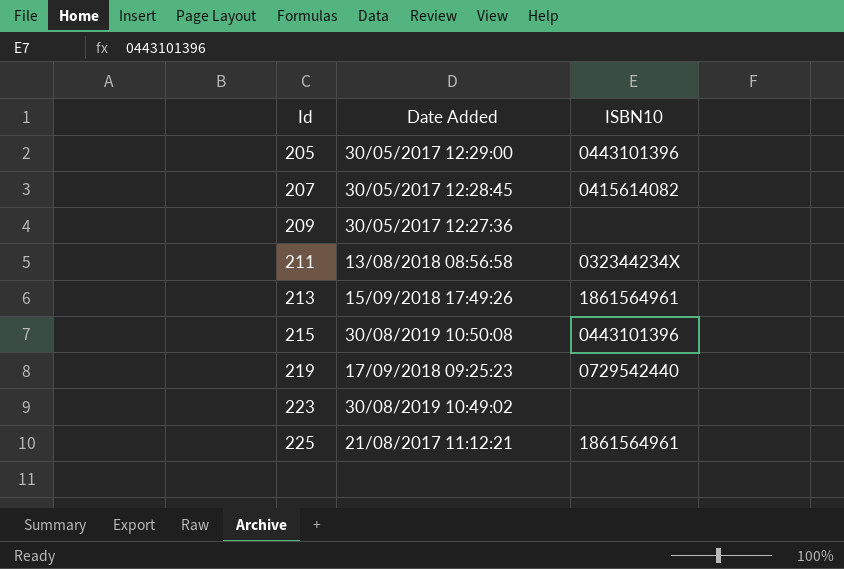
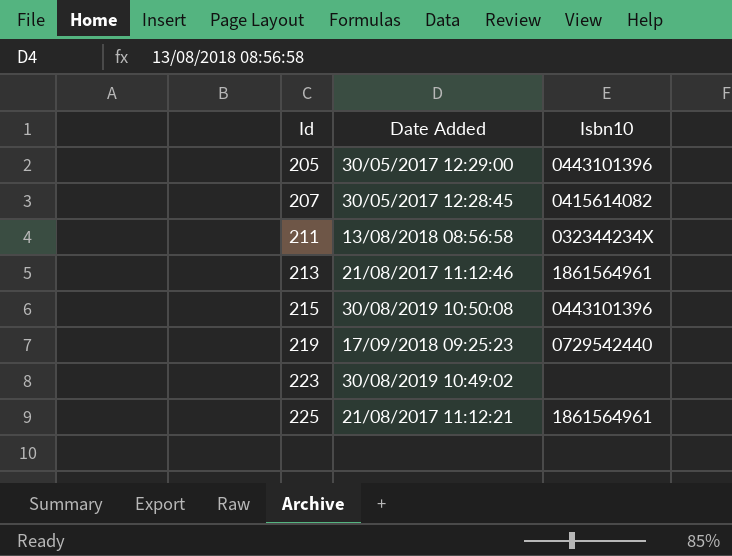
column name: ISBN10 -> Isbn10
row 209: 30/05/2017 12:27:36 | none -> none
213 | Date Added: 15/09/2018 17:49:26 -> 21/08/2017 11:12:46

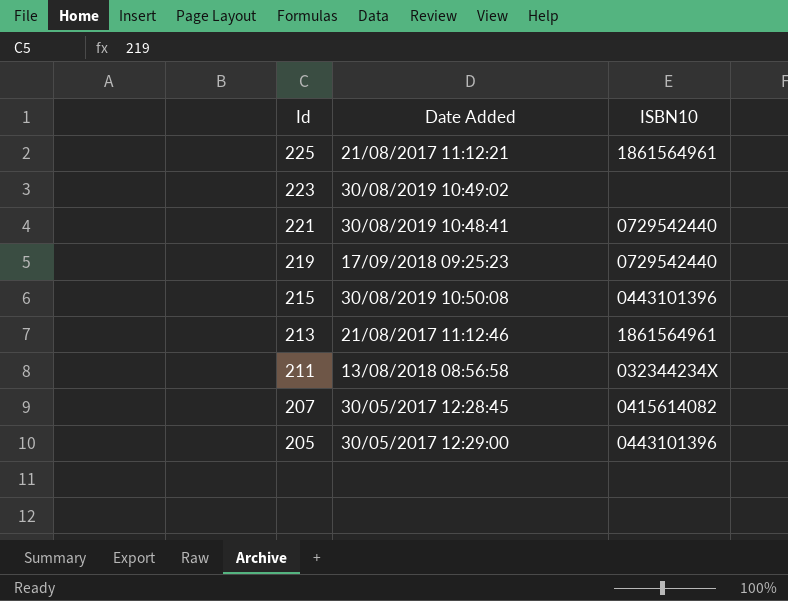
row order: Id ascending -> Id descending
column name: Isbn10 -> ISBN10
row 221: none -> 30/08/2019 10:48:41 | 0729542440

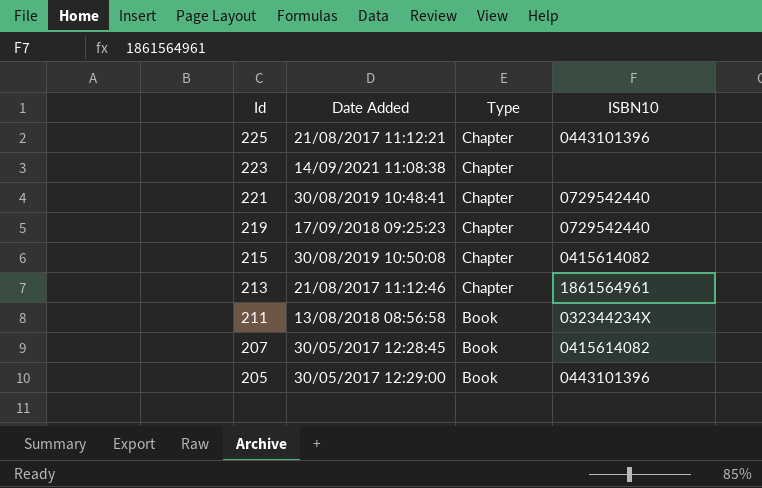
column Type | position: none -> 3
225 | ISBN10: 1861564961 -> 0443101396
223 | Date Added: 30/08/2019 10:49:02 -> 14/09/2021 11:08:38
215 | ISBN10: 0443101396 -> 0415614082

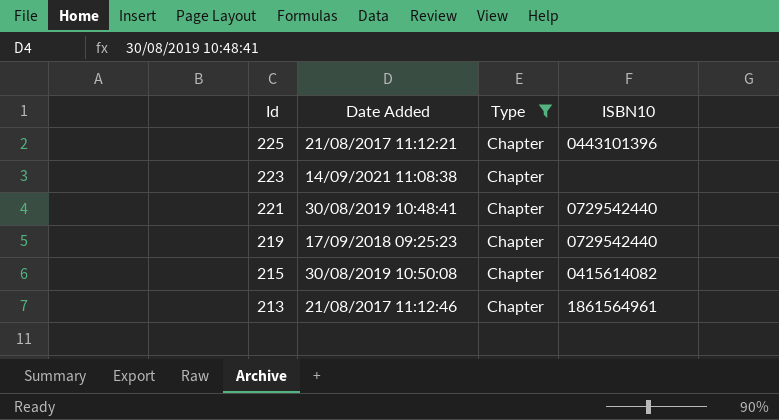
filter: none -> Type = Chapter

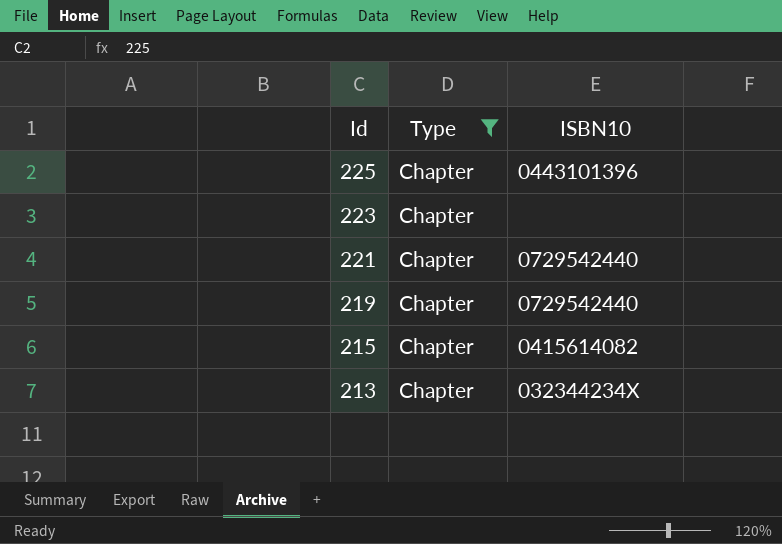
column Date Added | position: 2 -> none
213 | ISBN10: 1861564961 -> 032344234X

